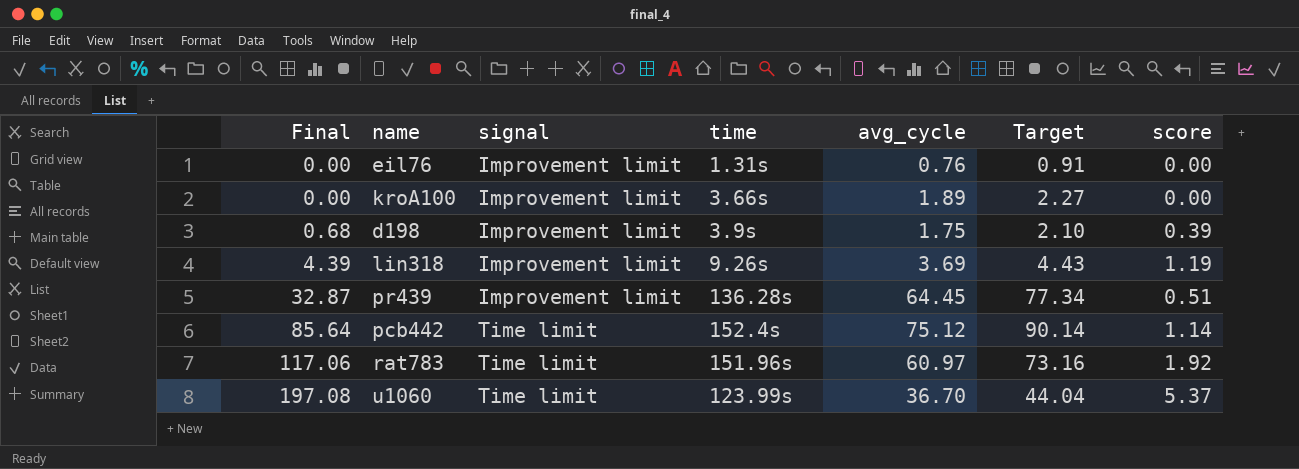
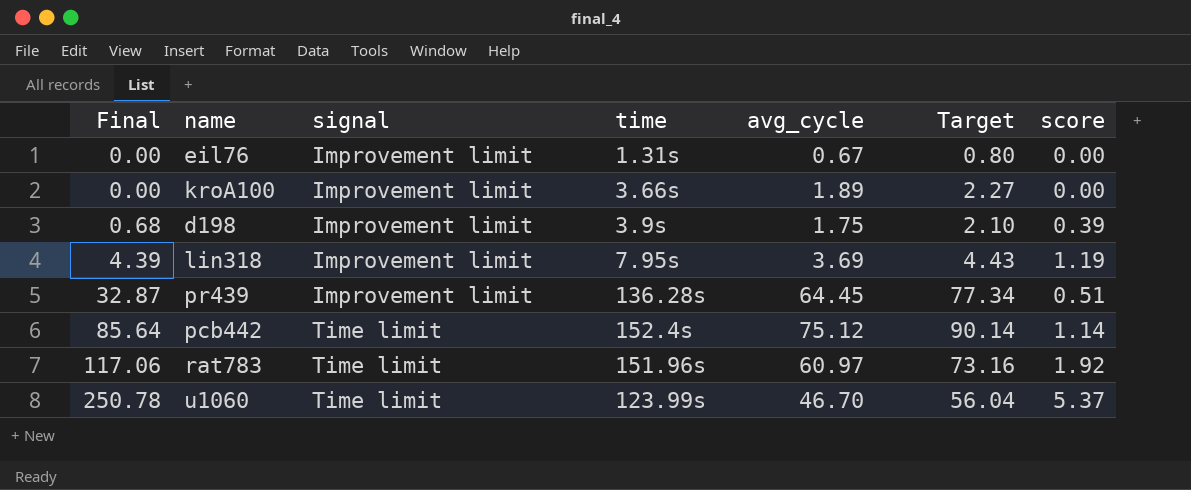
eil76 | avg_cycle: 0.76 -> 0.67
eil76 | Target: 0.91 -> 0.80
lin318 | time: 9.26s -> 7.95s
u1060 | Final: 197.08 -> 250.78
u1060 | avg_cycle: 36.70 -> 46.70
u1060 | Target: 44.04 -> 56.04

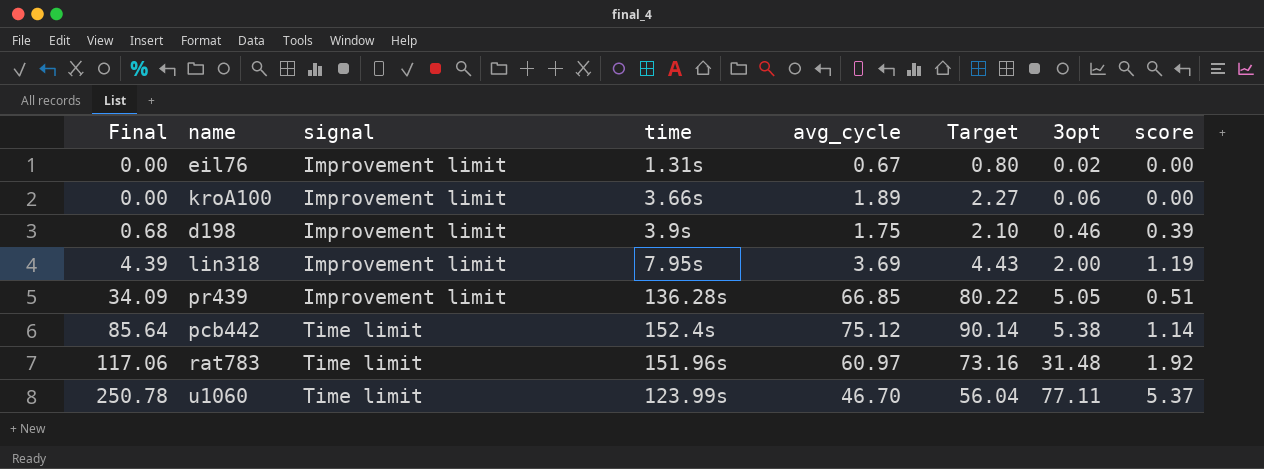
column 3opt | position: none -> 7
pr439 | Final: 32.87 -> 34.09
pr439 | avg_cycle: 64.45 -> 66.85
pr439 | Target: 77.34 -> 80.22

